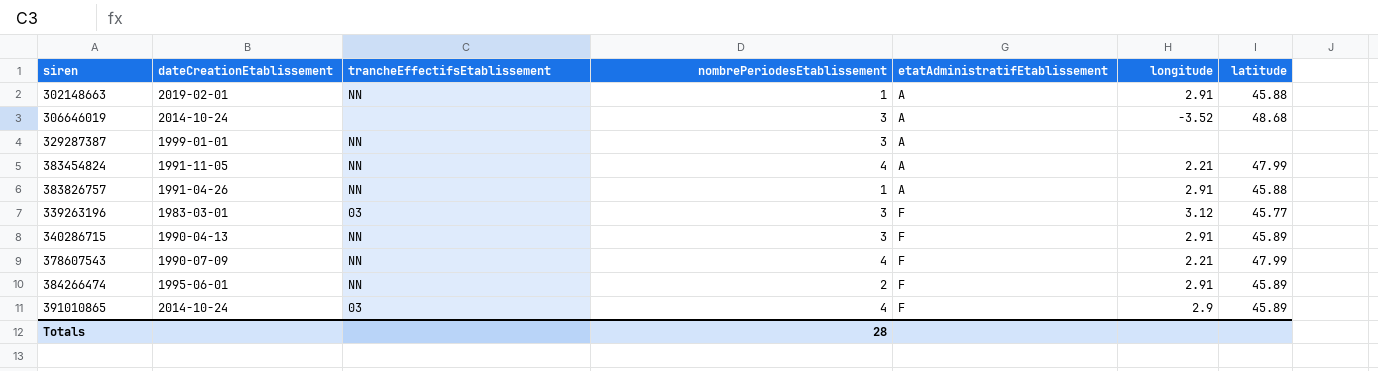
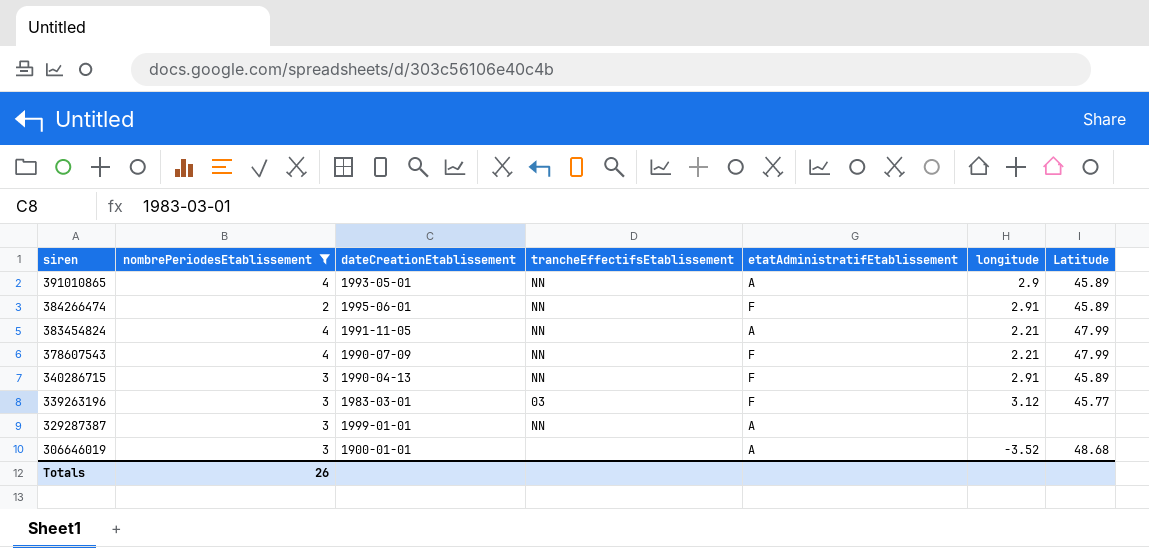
filter: none -> nombrePeriodesEtablissement != 1
row order: etatAdministratifEtablissement ascending -> siren descending
column nombrePeriodesEtablissement | position: 4 -> 2
column name: latitude -> Latitude
391010865 | dateCreationEtablissement: 2014-10-24 -> 1993-05-01
391010865 | trancheEffectifsEtablissement: 03 -> NN
391010865 | etatAdministratifEtablissement: F -> A
306646019 | dateCreationEtablissement: 2014-10-24 -> 1900-01-01
Totals | nombrePeriodesEtablissement: 28 -> 26

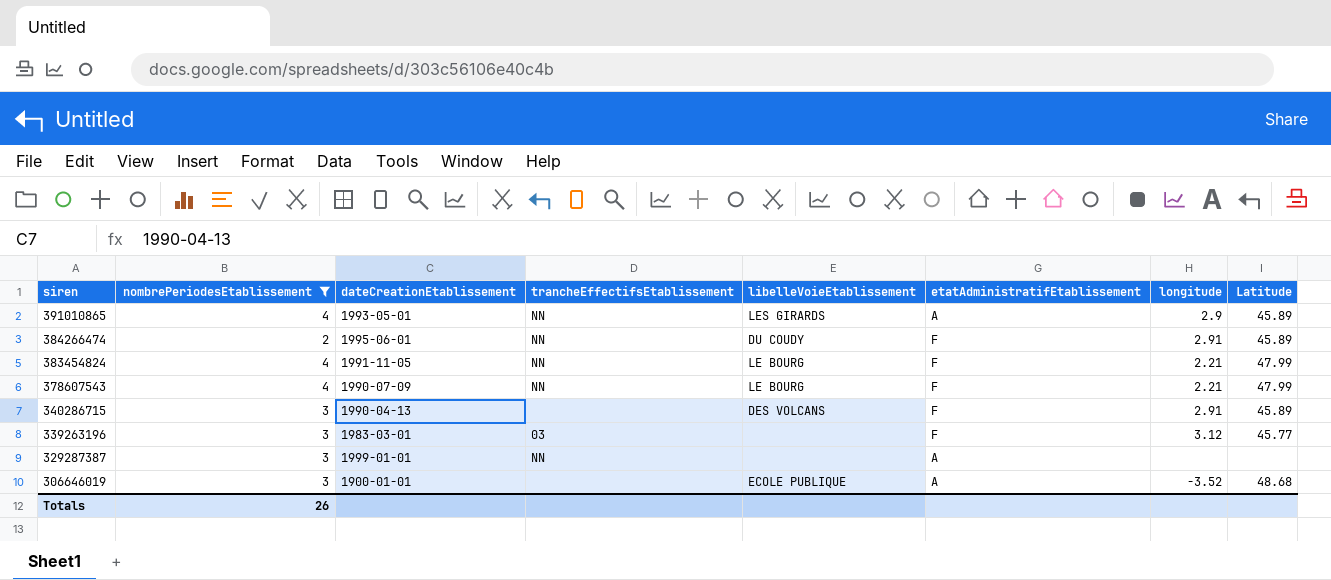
column libelleVoieEtablissement | position: none -> 5
383454824 | etatAdministratifEtablissement: A -> F
340286715 | trancheEffectifsEtablissement: NN -> none

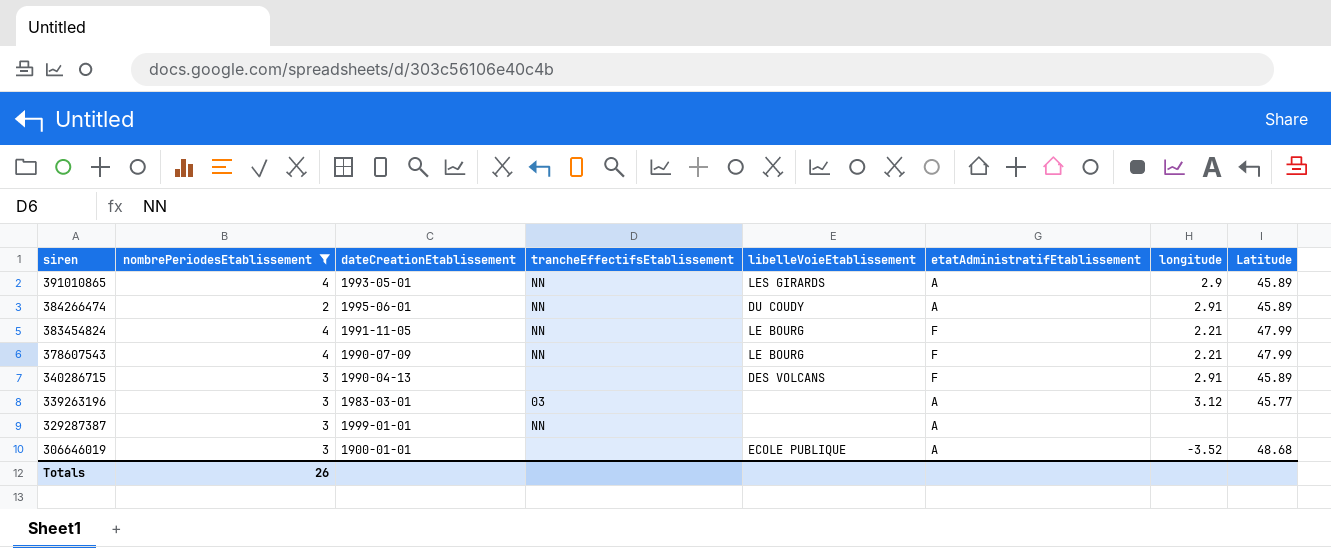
384266474 | etatAdministratifEtablissement: F -> A
339263196 | etatAdministratifEtablissement: F -> A

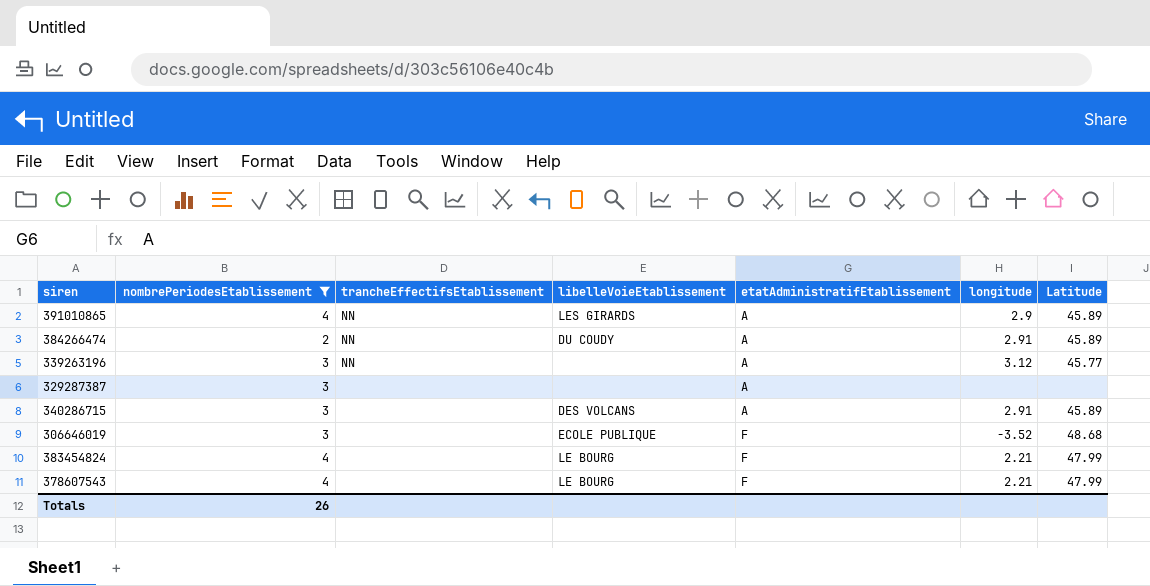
row order: siren descending -> etatAdministratifEtablissement ascending
column dateCreationEtablissement | position: 3 -> none
339263196 | trancheEffectifsEtablissement: 03 -> NN
329287387 | trancheEffectifsEtablissement: NN -> none
340286715 | etatAdministratifEtablissement: F -> A
306646019 | etatAdministratifEtablissement: A -> F
383454824 | trancheEffectifsEtablissement: NN -> none
378607543 | trancheEffectifsEtablissement: NN -> none

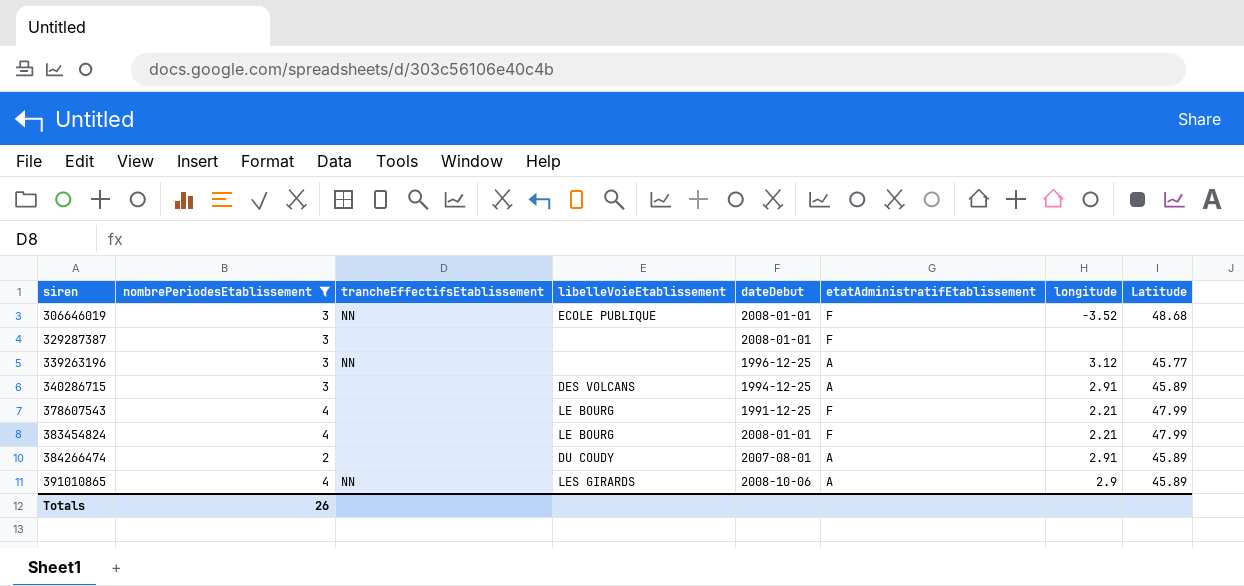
row order: etatAdministratifEtablissement ascending -> siren ascending
column dateDebut | position: none -> 5
306646019 | trancheEffectifsEtablissement: none -> NN
329287387 | etatAdministratifEtablissement: A -> F
384266474 | trancheEffectifsEtablissement: NN -> none

